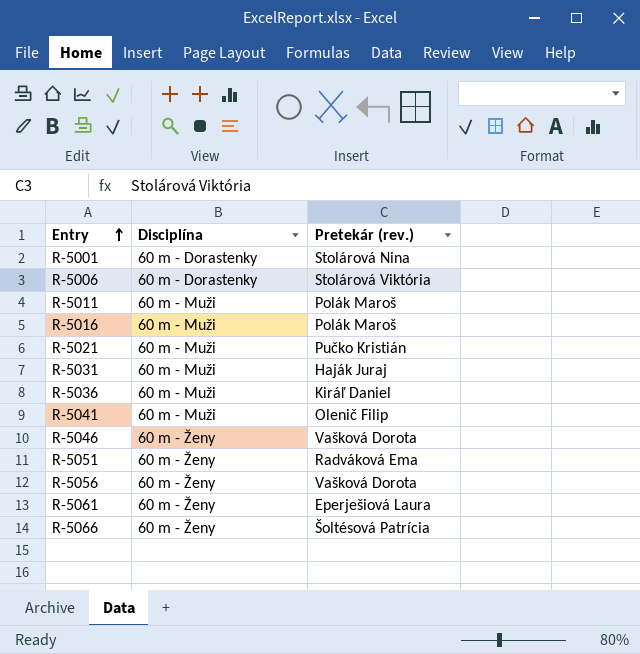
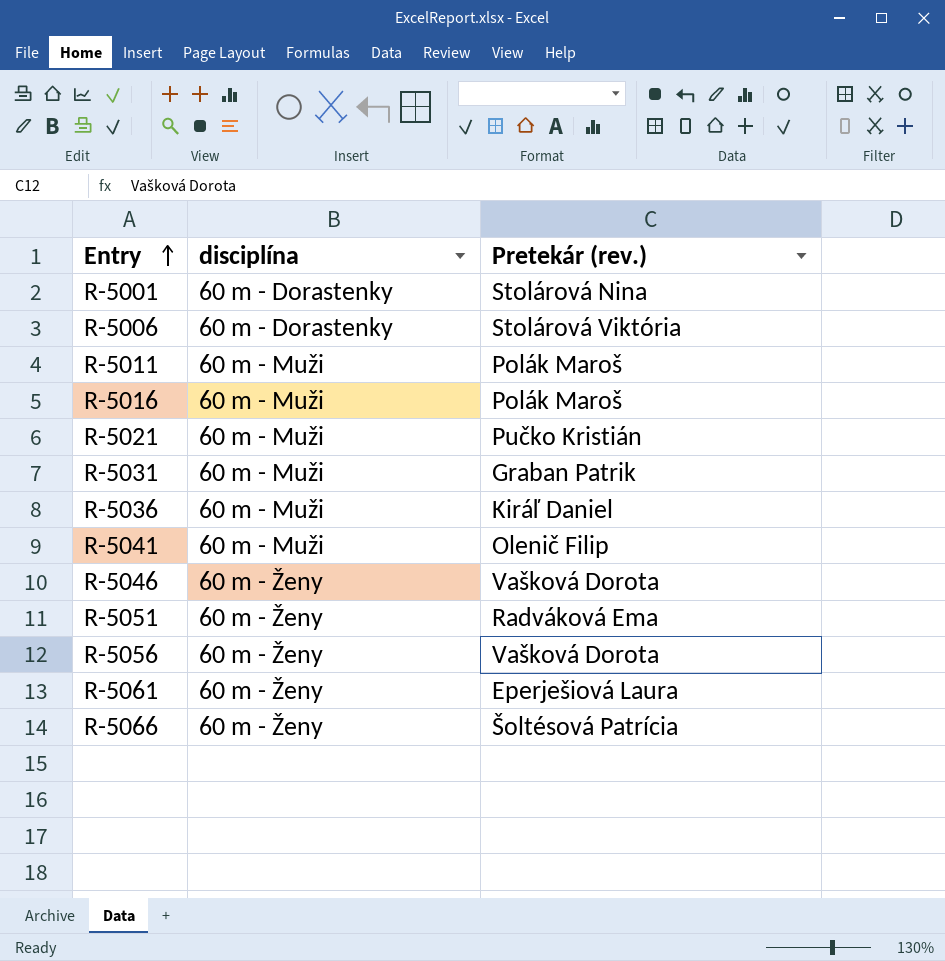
column name: Disciplína -> disciplína
R-5031 | Pretekár (rev.): Haják Juraj -> Graban Patrik

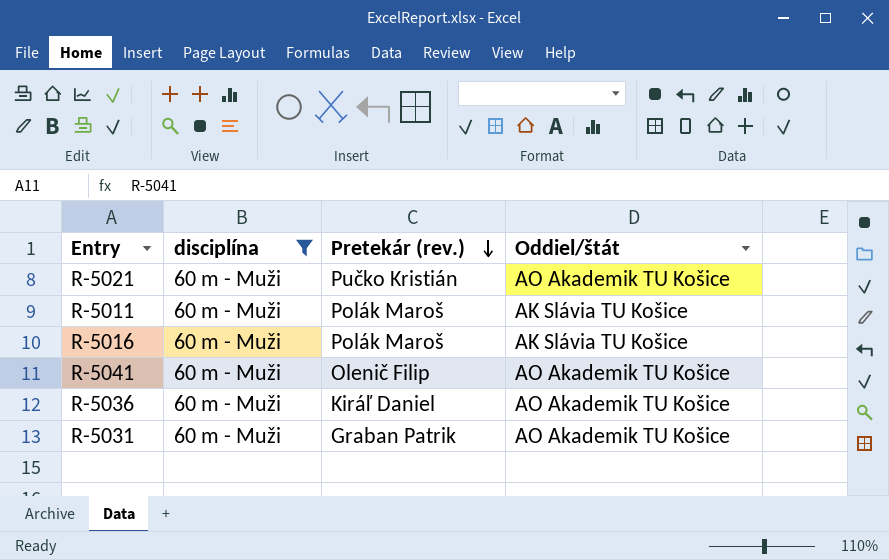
filter: none -> disciplína = 60 m - Muži
row order: Entry ascending -> Pretekár (rev.) descending
column Oddiel/štát | position: none -> 4

